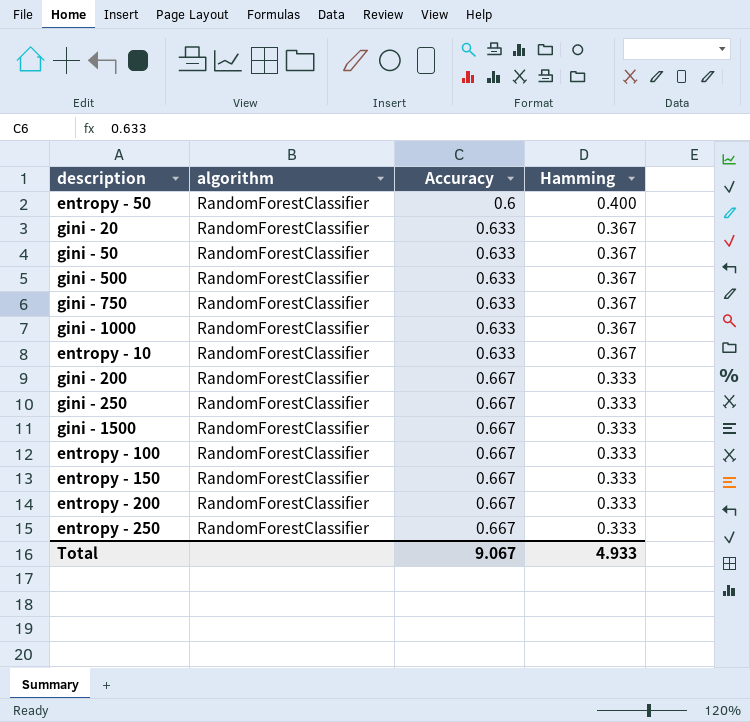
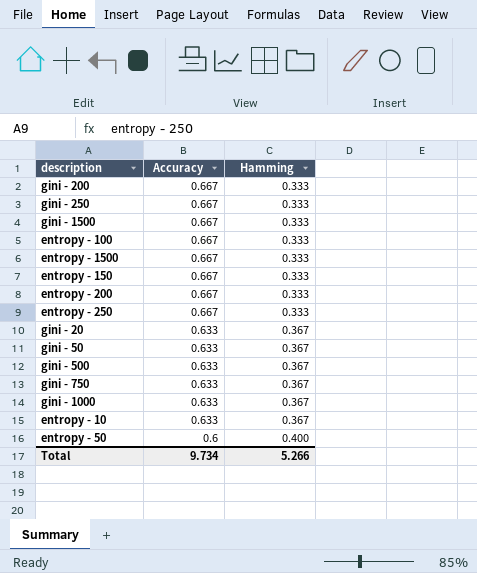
row order: Accuracy ascending -> Accuracy descending
column algorithm | position: 2 -> none
row entropy - 1500: none -> 0.667 | 0.333
Total | Accuracy: 9.067 -> 9.734
Total | Hamming: 4.933 -> 5.266

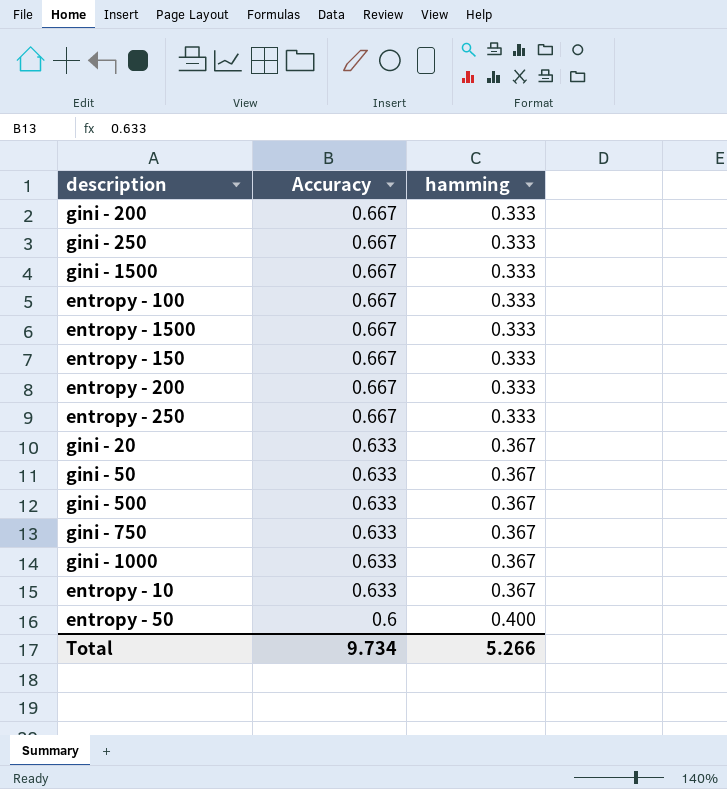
column name: Hamming -> hamming

